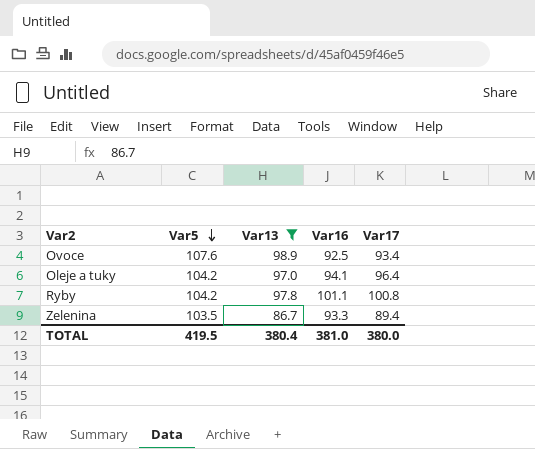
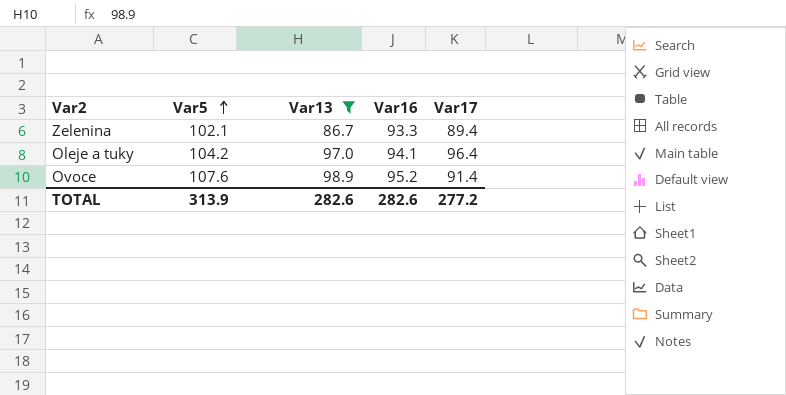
row order: Var5 descending -> Var5 ascending
row Ryby: 104.2 | 97.8 | 101.1 | 100.8 -> none
Zelenina | Var5: 103.5 -> 102.1
Ovoce | Var16: 92.5 -> 95.2
Ovoce | Var17: 93.4 -> 91.4
TOTAL | Var5: 419.5 -> 313.9
TOTAL | Var13: 380.4 -> 282.6
TOTAL | Var16: 381.0 -> 282.6
TOTAL | Var17: 380.0 -> 277.2

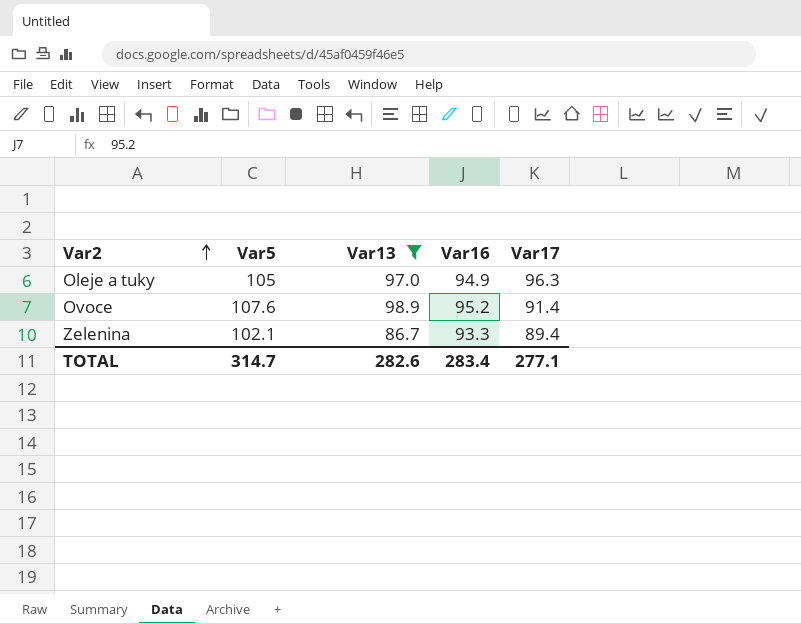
row order: Var5 ascending -> Var2 ascending
Oleje a tuky | Var5: 104.2 -> 105
Oleje a tuky | Var16: 94.1 -> 94.9
Oleje a tuky | Var17: 96.4 -> 96.3
TOTAL | Var5: 313.9 -> 314.7
TOTAL | Var16: 282.6 -> 283.4
TOTAL | Var17: 277.2 -> 277.1

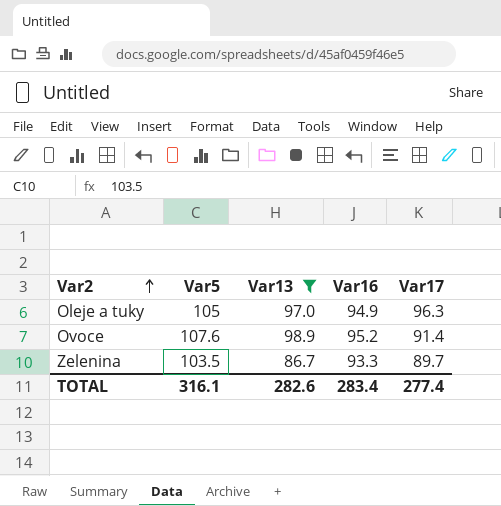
Zelenina | Var5: 102.1 -> 103.5
Zelenina | Var17: 89.4 -> 89.7
TOTAL | Var5: 314.7 -> 316.1
TOTAL | Var17: 277.1 -> 277.4

